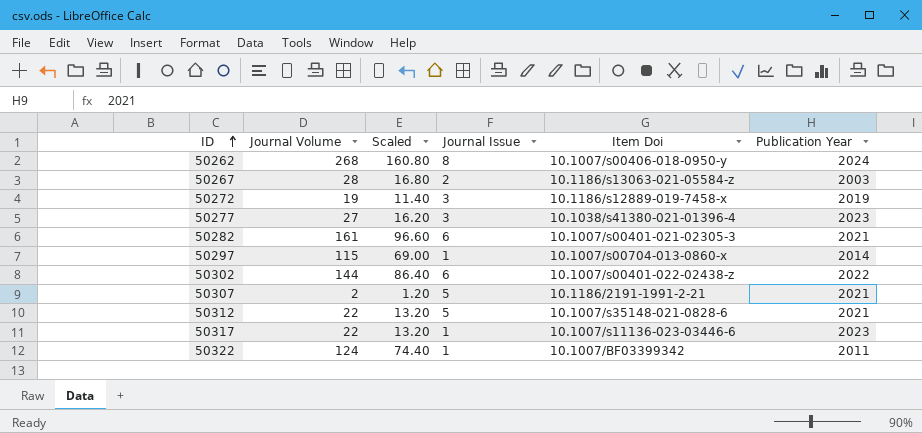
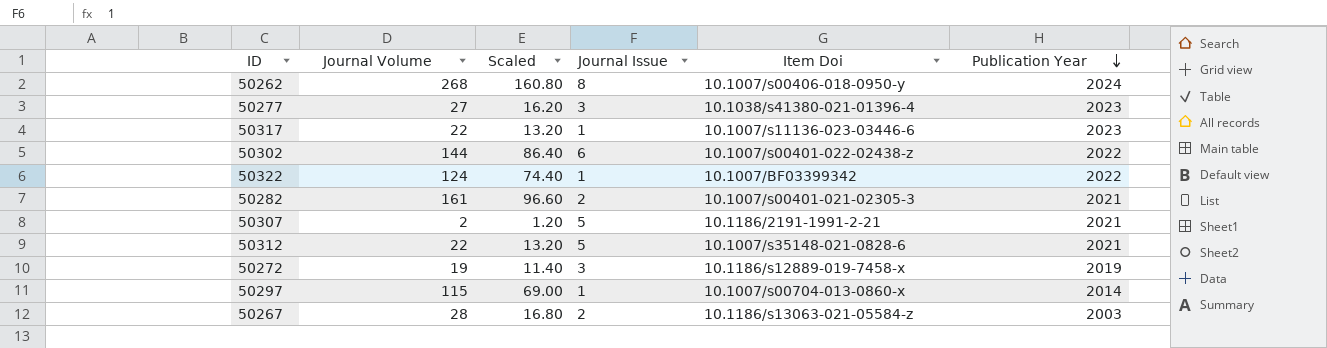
row order: ID ascending -> Publication Year descending
50322 | Publication Year: 2011 -> 2022
50282 | Journal Issue: 6 -> 2

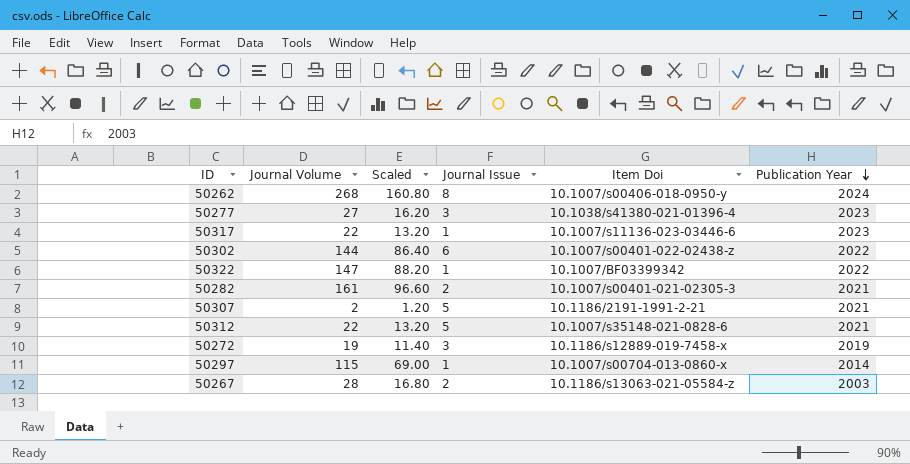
50322 | Journal Volume: 124 -> 147
50322 | Scaled: 74.40 -> 88.20

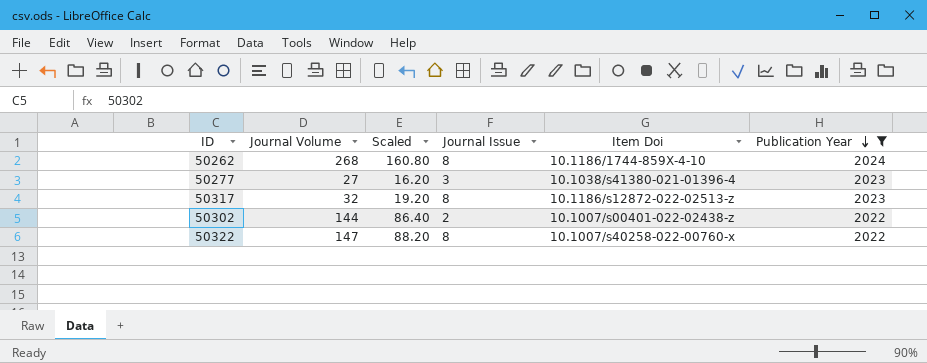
filter: none -> Publication Year >= 2022
50262 | Item Doi: 10.1007/s00406-018-0950-y -> 10.1186/1744-859X-4-10
50317 | Journal Volume: 22 -> 32
50317 | Scaled: 13.20 -> 19.20
50317 | Journal Issue: 1 -> 8
50317 | Item Doi: 10.1007/s11136-023-03446-6 -> 10.1186/s12872-022-02513-z
50302 | Journal Issue: 6 -> 2
50322 | Journal Issue: 1 -> 8
50322 | Item Doi: 10.1007/BF03399342 -> 10.1007/s40258-022-00760-x

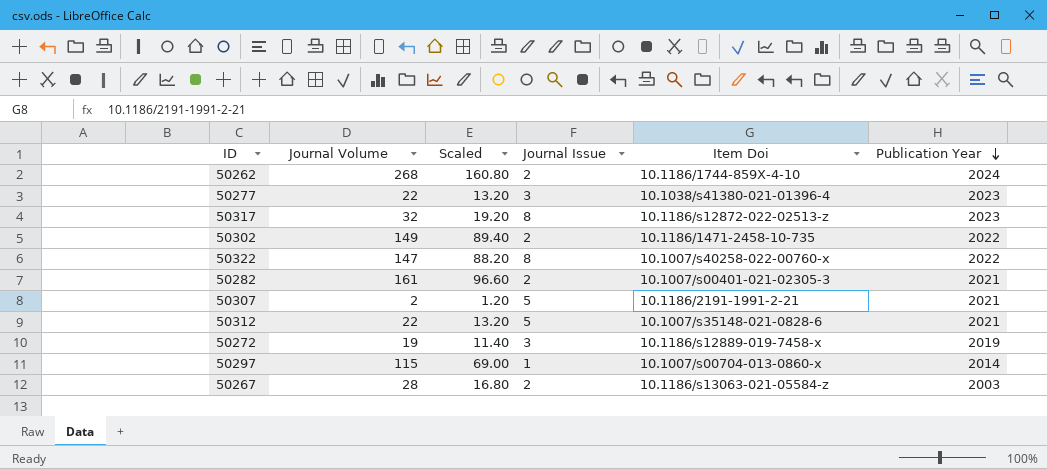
filter: Publication Year >= 2022 -> none
50262 | Journal Issue: 8 -> 2
50277 | Journal Volume: 27 -> 22
50277 | Scaled: 16.20 -> 13.20
50302 | Journal Volume: 144 -> 149
50302 | Scaled: 86.40 -> 89.40
50302 | Item Doi: 10.1007/s00401-022-02438-z -> 10.1186/1471-2458-10-735

